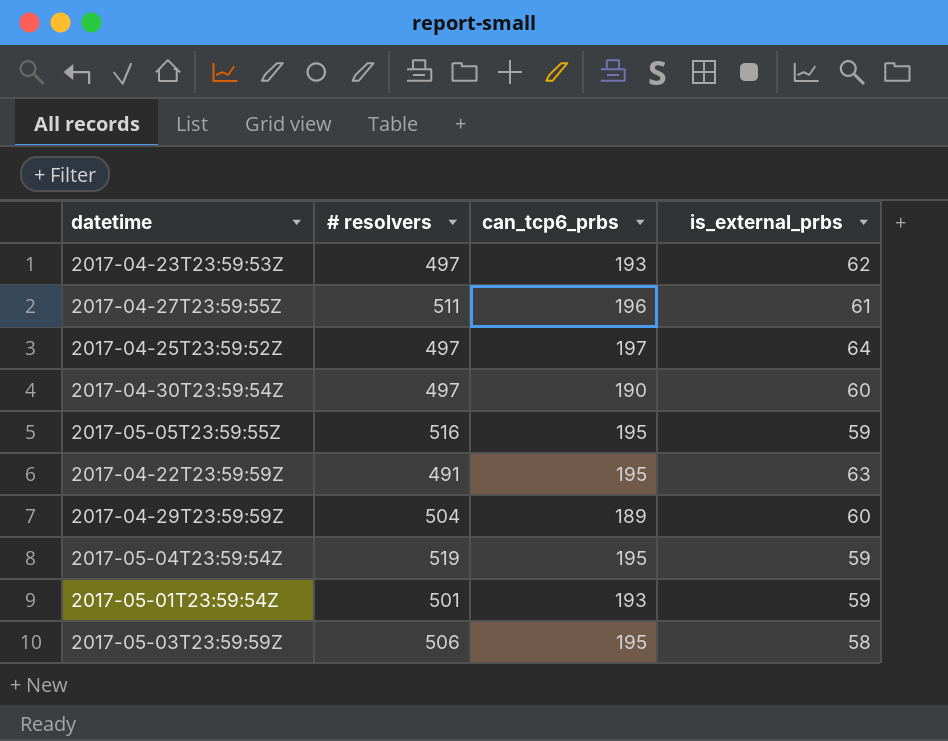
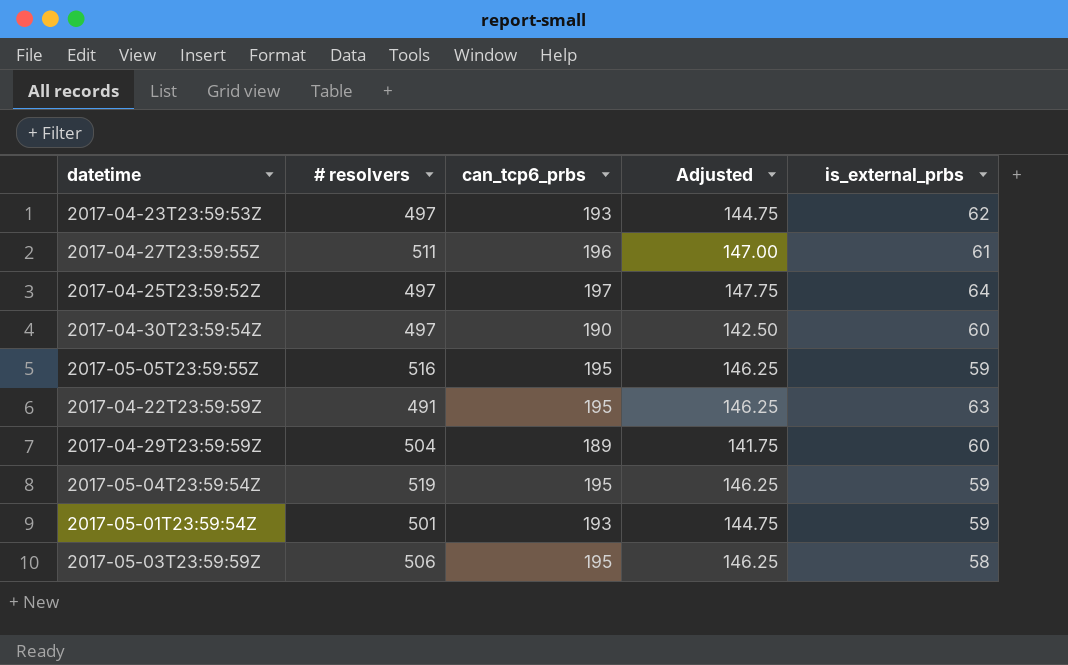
column Adjusted | formula: none -> [can_tcp6_prbs] * 0.75

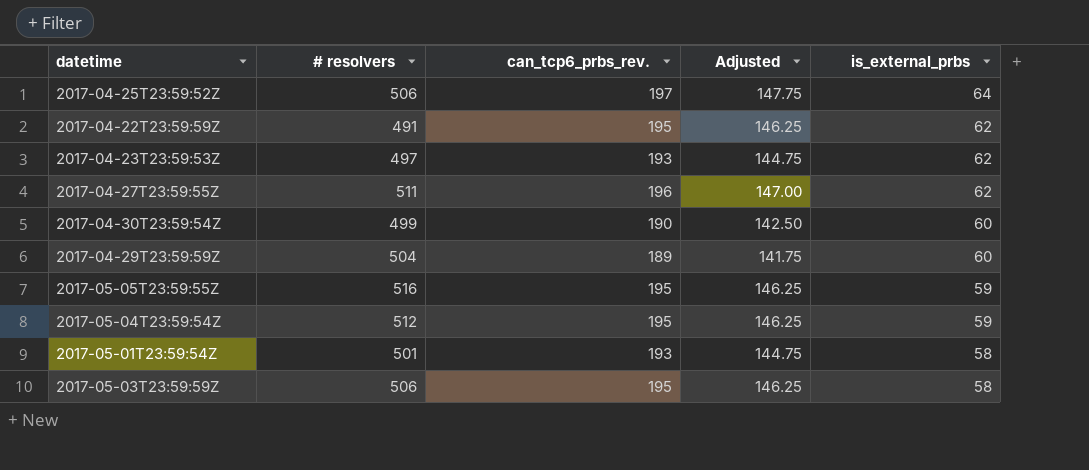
row order: none -> is_external_prbs descending
column name: can_tcp6_prbs -> can_tcp6_prbs_rev.
2017-04-25T23:59:52Z | # resolvers: 497 -> 506
2017-04-22T23:59:59Z | is_external_prbs: 63 -> 62
2017-04-27T23:59:55Z | is_external_prbs: 61 -> 62
2017-04-30T23:59:54Z | # resolvers: 497 -> 499
2017-05-04T23:59:54Z | # resolvers: 519 -> 512
2017-05-01T23:59:54Z | is_external_prbs: 59 -> 58

